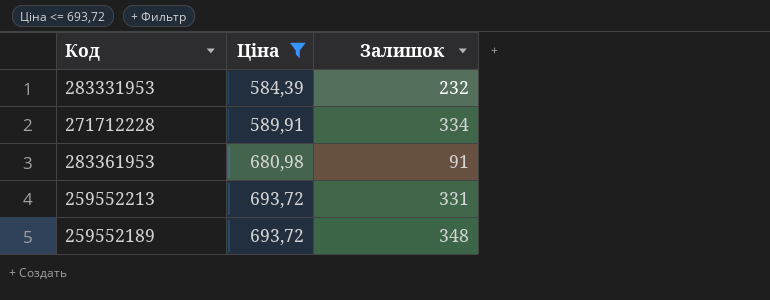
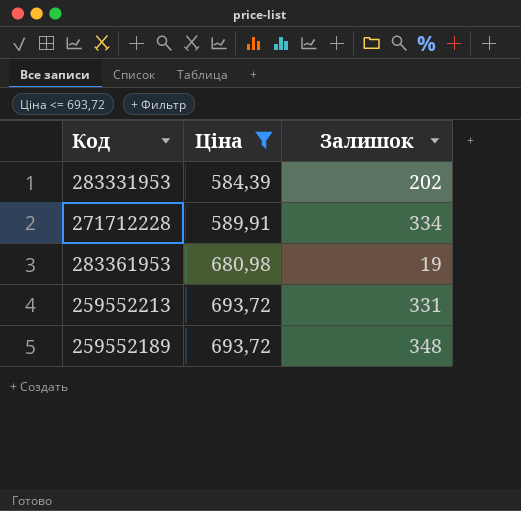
283331953 | Залишок: 232 -> 202
283361953 | Залишок: 91 -> 19

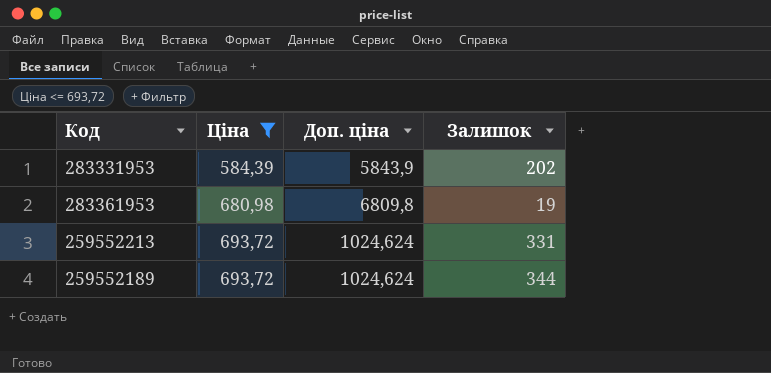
column Доп. ціна | position: none -> 3
row 271712228: 589,91 | 334 -> none
259552189 | Залишок: 348 -> 344

